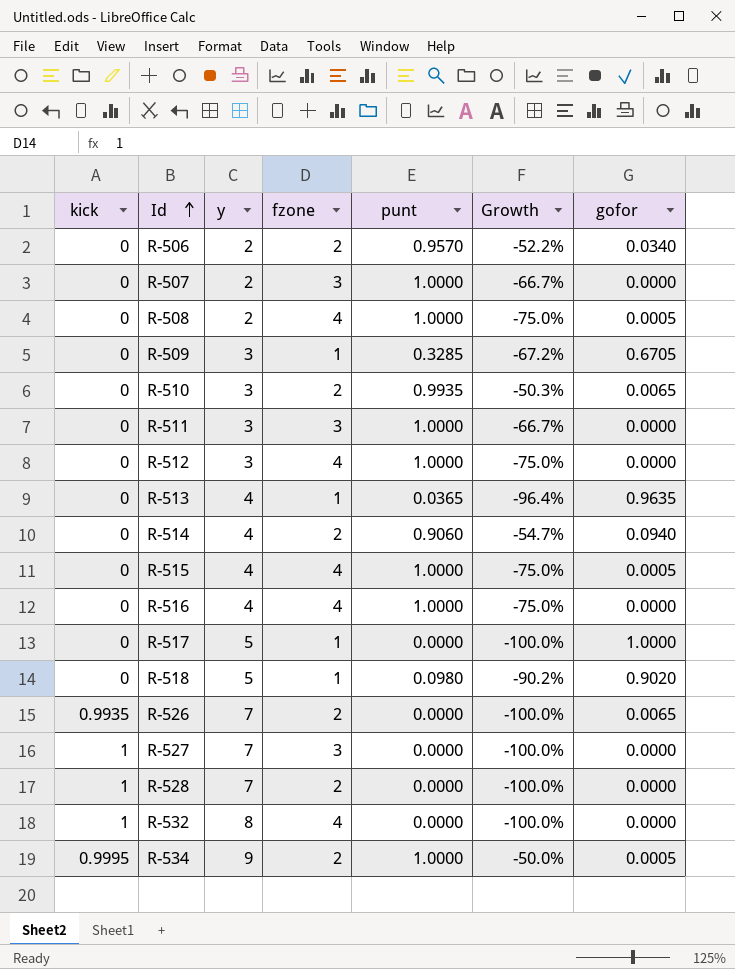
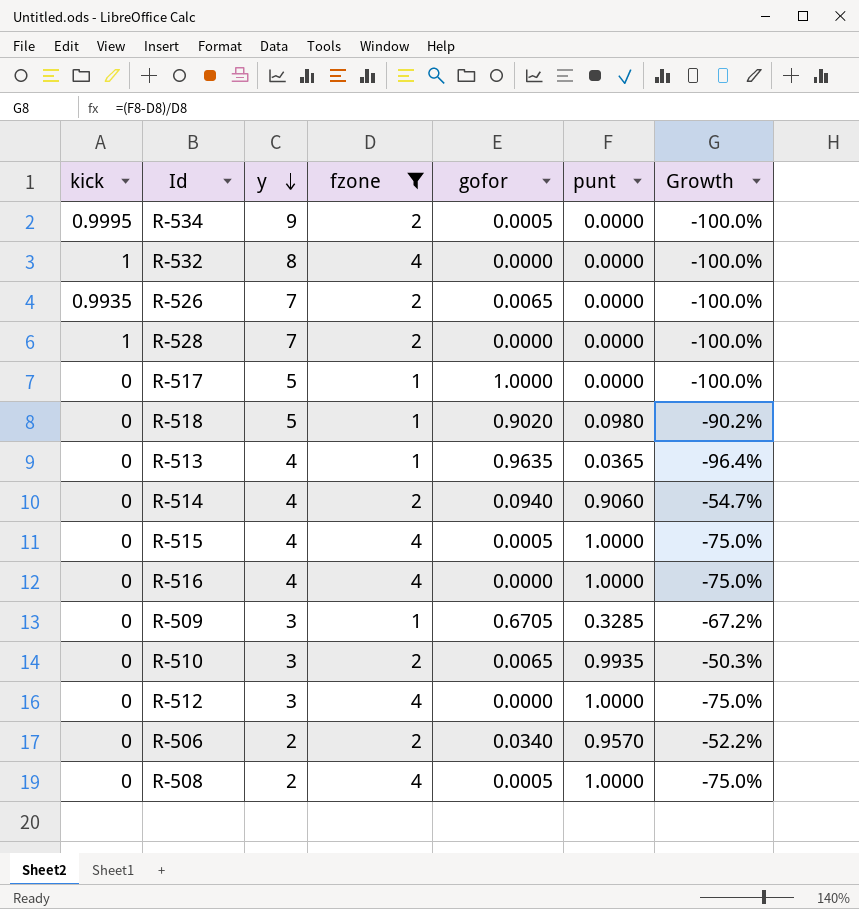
filter: none -> fzone != 3
row order: Id ascending -> y descending
column gofor | position: 7 -> 5
R-534 | punt: 1.0000 -> 0.0000
R-534 | Growth: -50.0% -> -100.0%

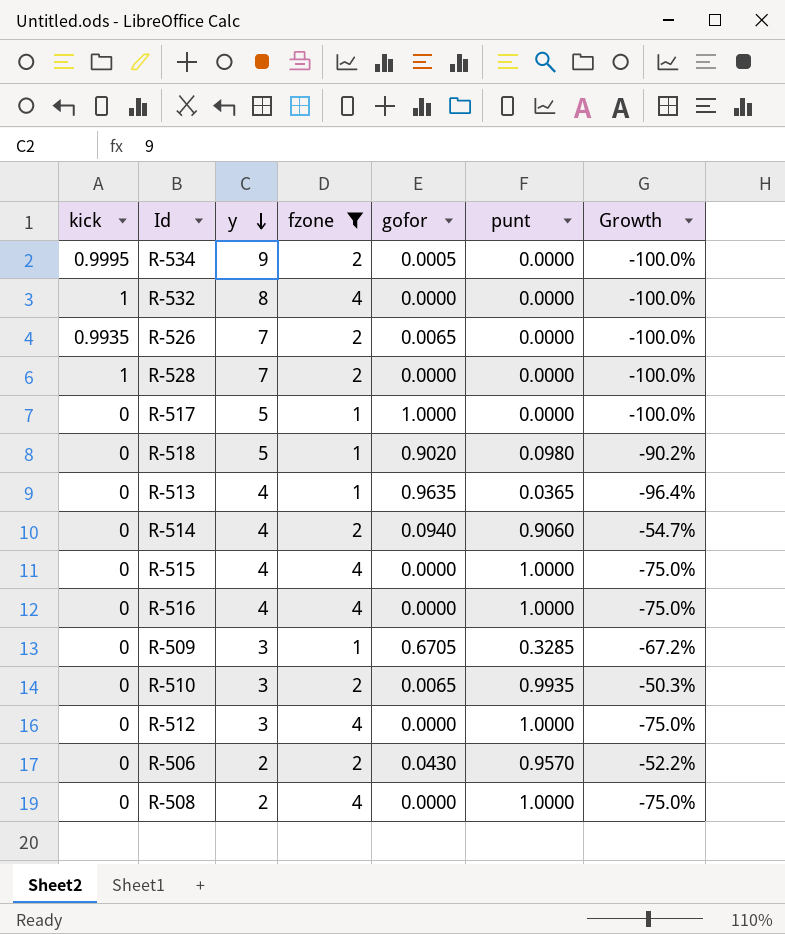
R-515 | gofor: 0.0005 -> 0.0000
R-506 | gofor: 0.0340 -> 0.0430
R-508 | gofor: 0.0005 -> 0.0000

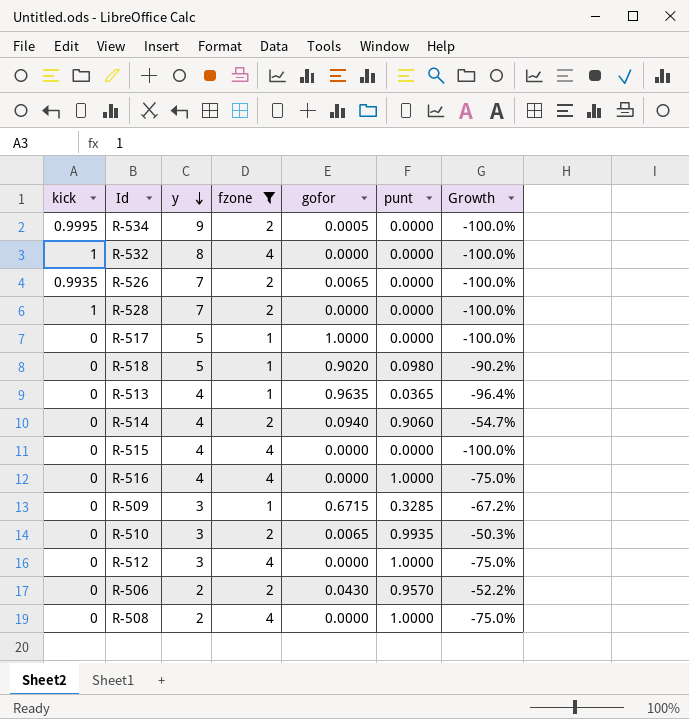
R-515 | punt: 1.0000 -> 0.0000
R-515 | Growth: -75.0% -> -100.0%
R-509 | gofor: 0.6705 -> 0.6715

